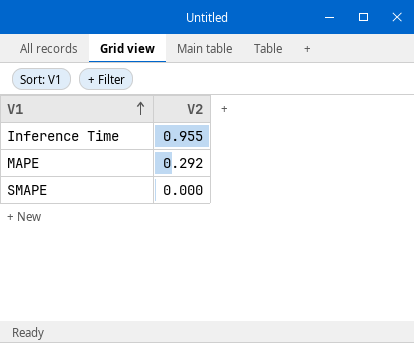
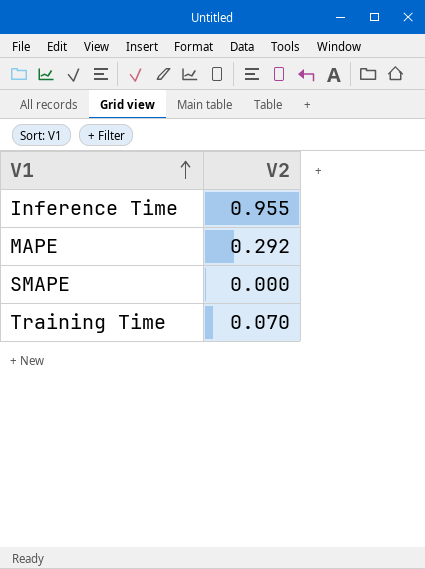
row Training Time: none -> 0.070

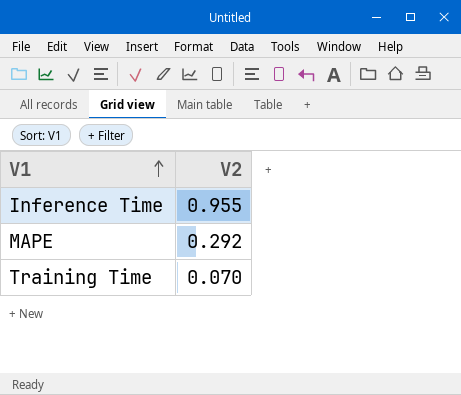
row SMAPE: 0.000 -> none

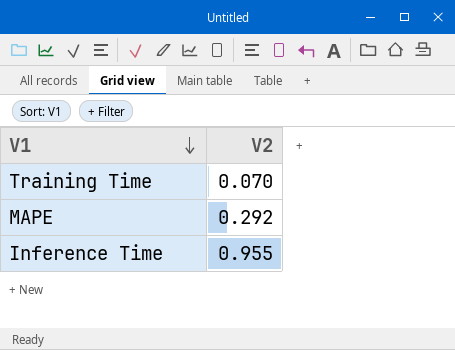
row order: V1 ascending -> V1 descending

